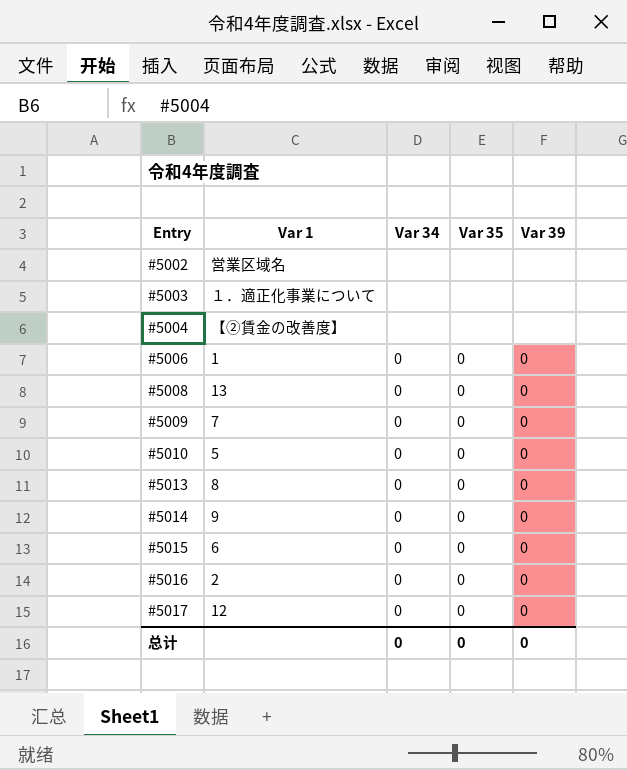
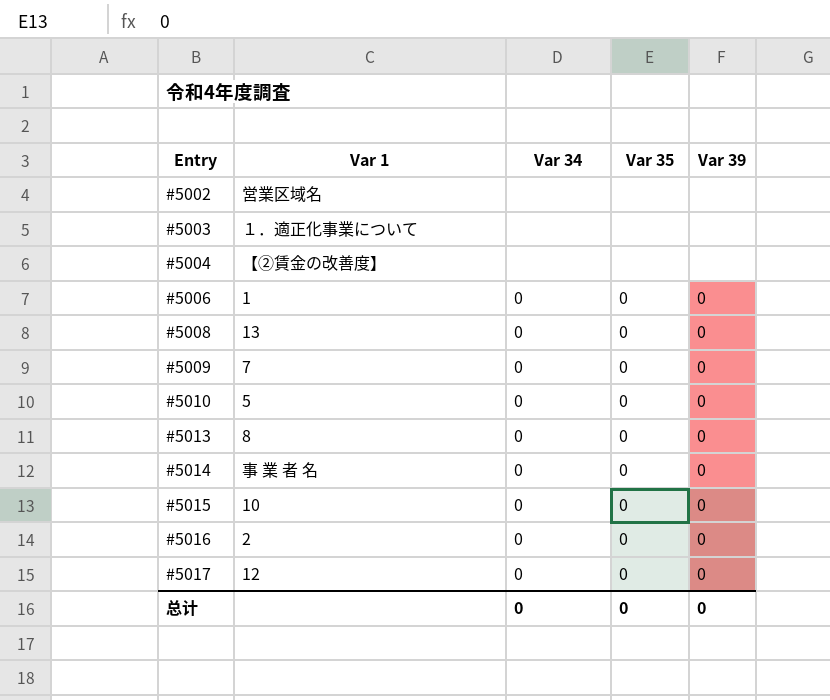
#5014 | Var 1: 9 -> 事 業 者 名
#5015 | Var 1: 6 -> 10

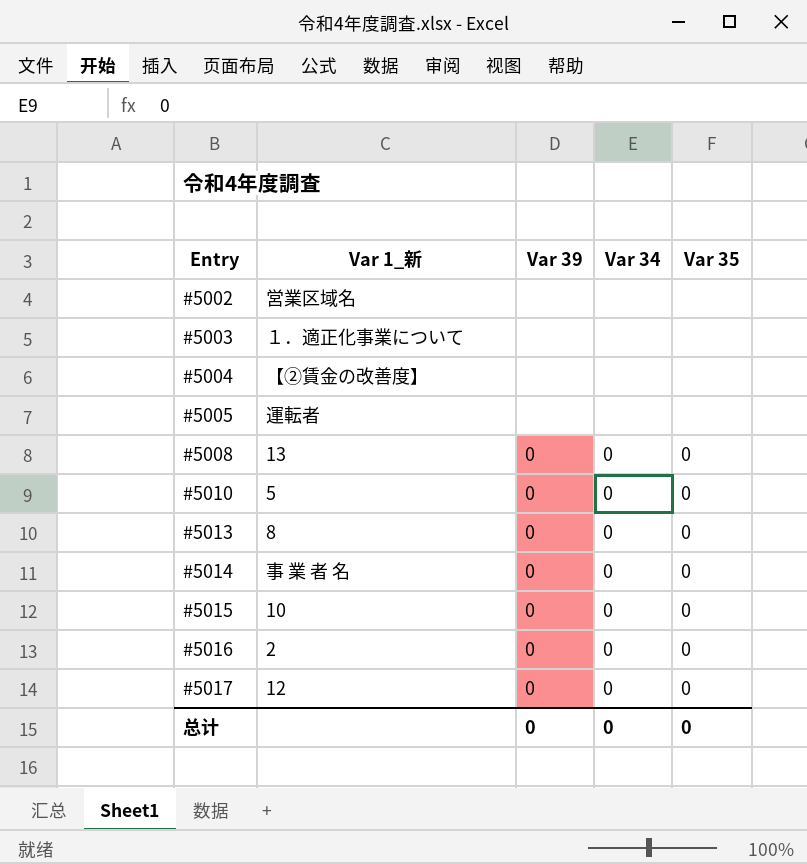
column name: Var 1 -> Var 1_新
column Var 39 | position: 5 -> 3
row #5006: 1 | 0 | 0 | 0 -> none
row #5009: 7 | 0 | 0 | 0 -> none
row #5005: none -> 運転者 | none | none | none

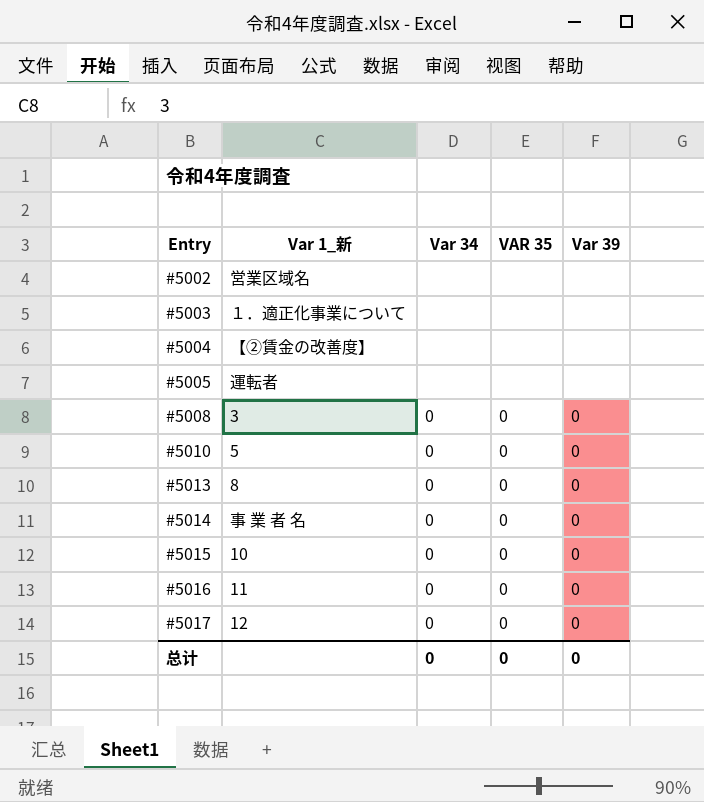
column name: Var 35 -> VAR 35
column Var 39 | position: 3 -> 5
#5008 | Var 1_新: 13 -> 3
#5016 | Var 1_新: 2 -> 11

